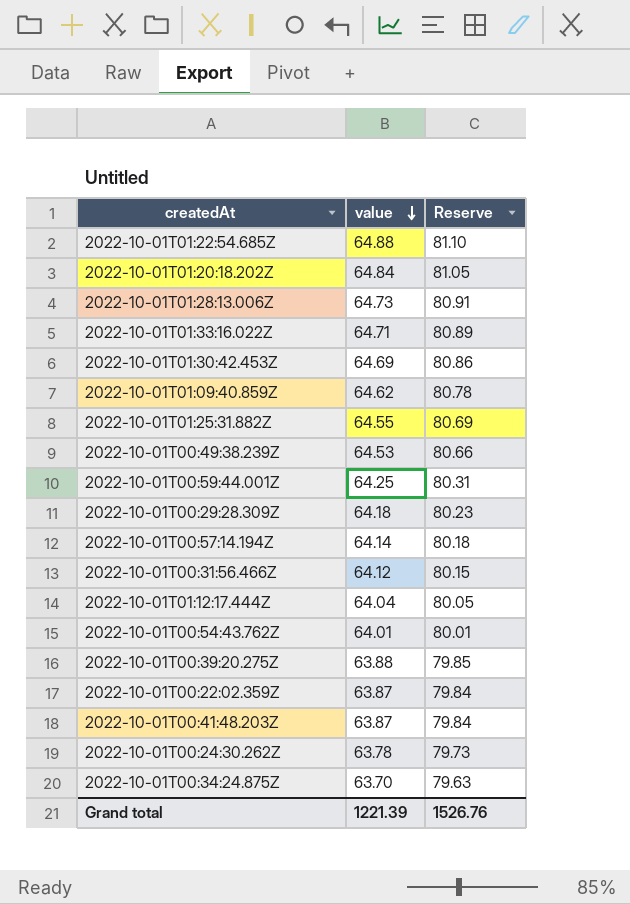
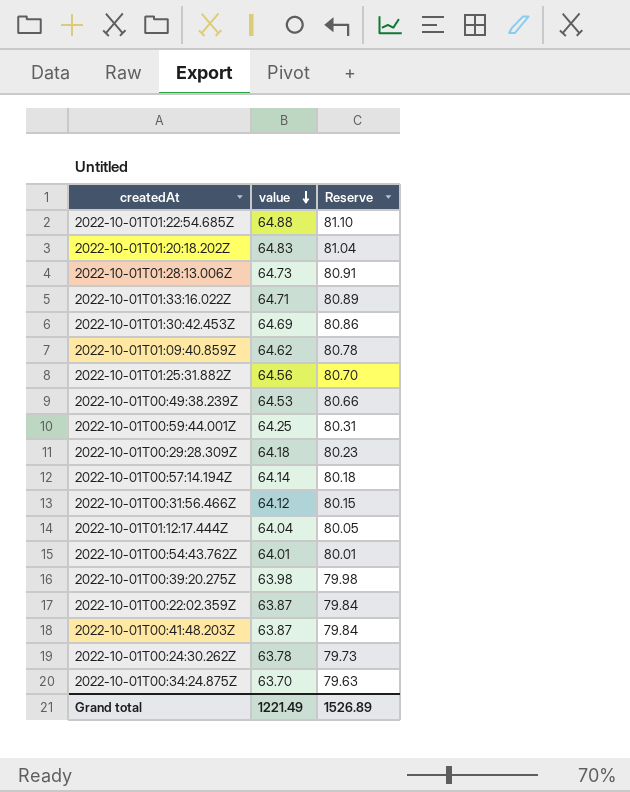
2022-10-01T01:20:18.202Z | value: 64.84 -> 64.83
2022-10-01T01:20:18.202Z | Reserve: 81.05 -> 81.04
2022-10-01T01:25:31.882Z | value: 64.55 -> 64.56
2022-10-01T01:25:31.882Z | Reserve: 80.69 -> 80.70
2022-10-01T00:39:20.275Z | value: 63.88 -> 63.98
2022-10-01T00:39:20.275Z | Reserve: 79.85 -> 79.98
Grand total | value: 1221.39 -> 1221.49
Grand total | Reserve: 1526.76 -> 1526.89

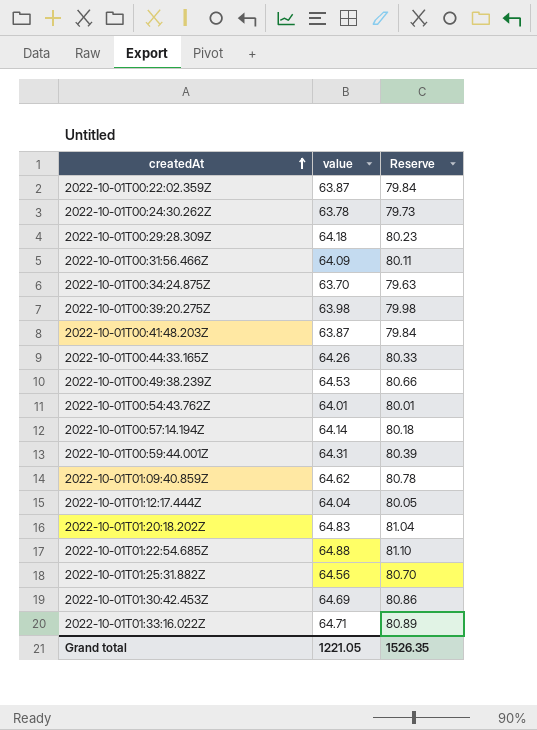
row order: value descending -> createdAt ascending
row 2022-10-01T01:28:13.006Z: 64.73 | 80.91 -> none
2022-10-01T00:31:56.466Z | value: 64.12 -> 64.09
2022-10-01T00:31:56.466Z | Reserve: 80.15 -> 80.11
row 2022-10-01T00:44:33.165Z: none -> 64.26 | 80.33
2022-10-01T00:59:44.001Z | value: 64.25 -> 64.31
2022-10-01T00:59:44.001Z | Reserve: 80.31 -> 80.39
Grand total | value: 1221.49 -> 1221.05
Grand total | Reserve: 1526.89 -> 1526.35

